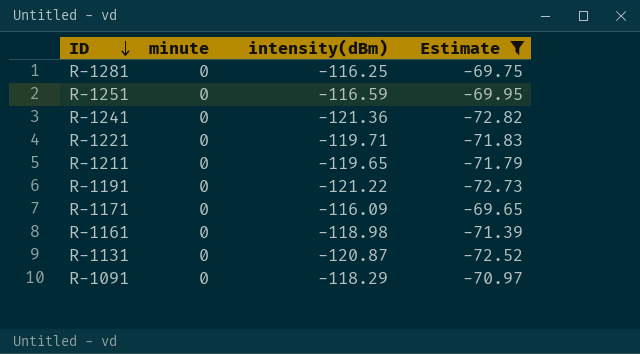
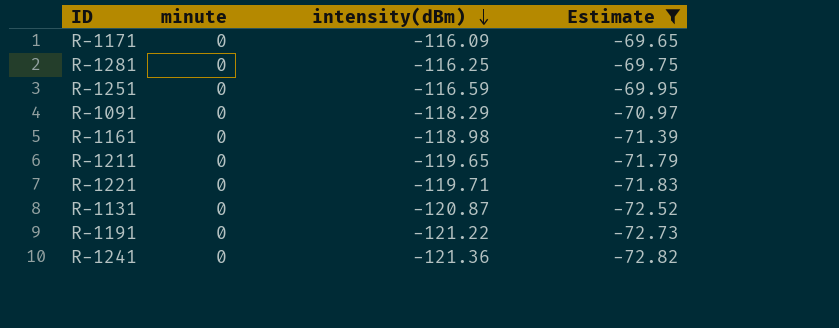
row order: ID descending -> intensity(dBm) descending

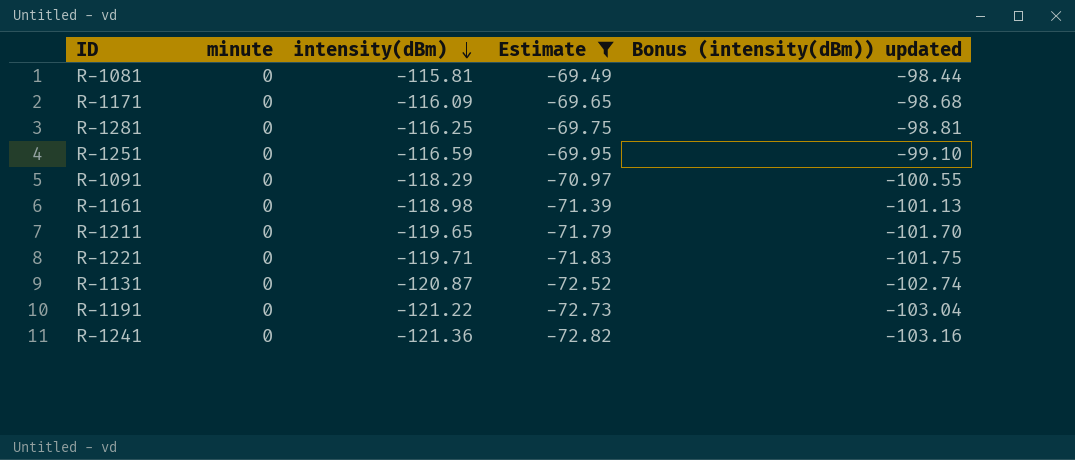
column Bonus (intensity(dBm)) updated | formula: none -> [intensity(dBm)] * 0.85
row R-1081: none -> 0 | -115.81 | -69.49 | -98.44

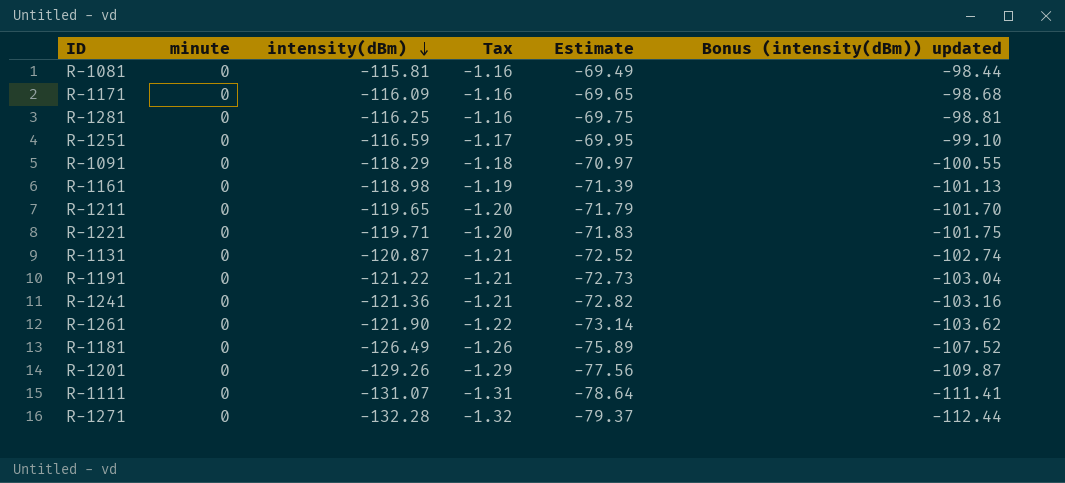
filter: Estimate >= -72.82 -> none
column Tax | formula: none -> [intensity(dBm)] * 0.01

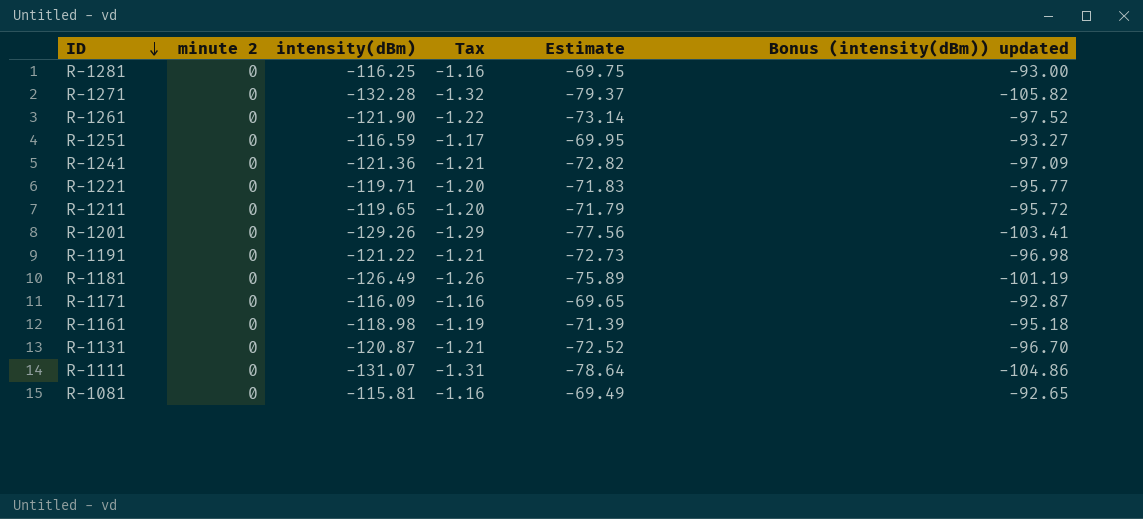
row order: intensity(dBm) descending -> ID descending
column name: minute -> minute 2
column Bonus (intensity(dBm)) updated | formula: [intensity(dBm)] * 0.85 -> [intensity(dBm)] * 0.8
row R-1091: 0 | -118.29 | -1.18 | -70.97 | -100.55 -> none

